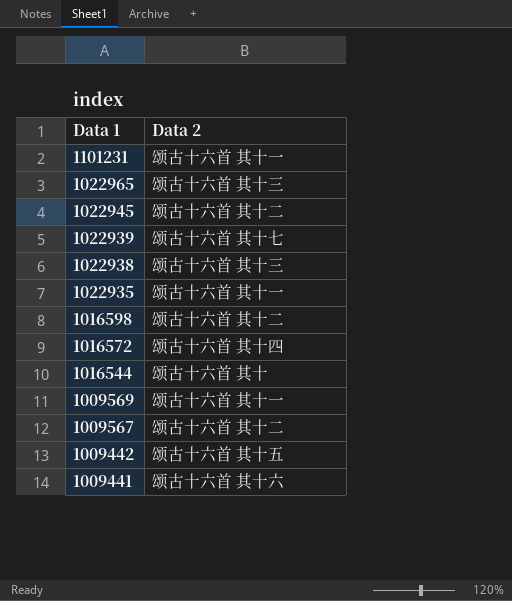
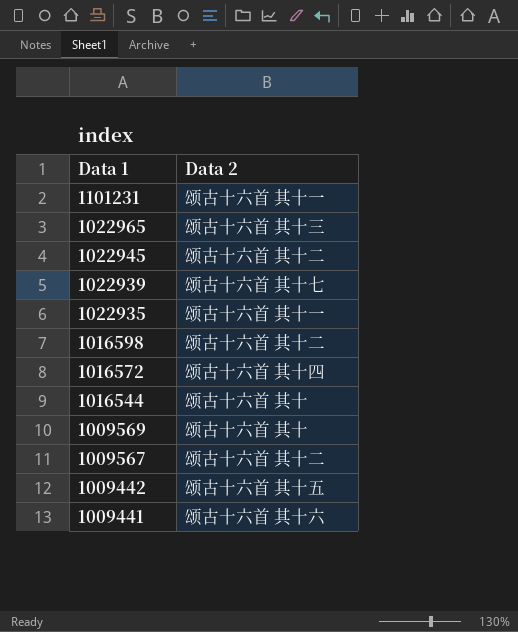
row 1022938: 颂古十六首 其十三 -> none
1009569 | Data 2: 颂古十六首 其十一 -> 颂古十六首 其十

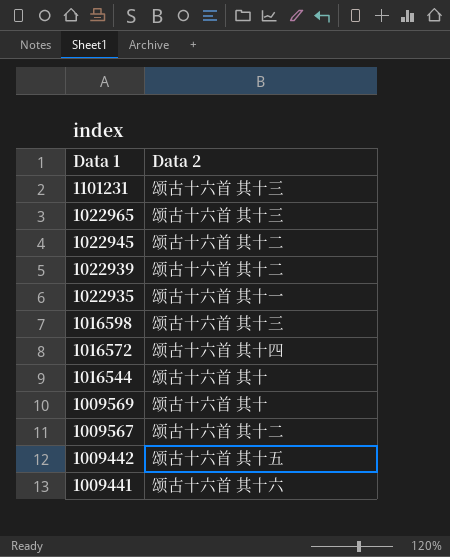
1101231 | Data 2: 颂古十六首 其十一 -> 颂古十六首 其十三
1022939 | Data 2: 颂古十六首 其十七 -> 颂古十六首 其十二
1016598 | Data 2: 颂古十六首 其十二 -> 颂古十六首 其十三

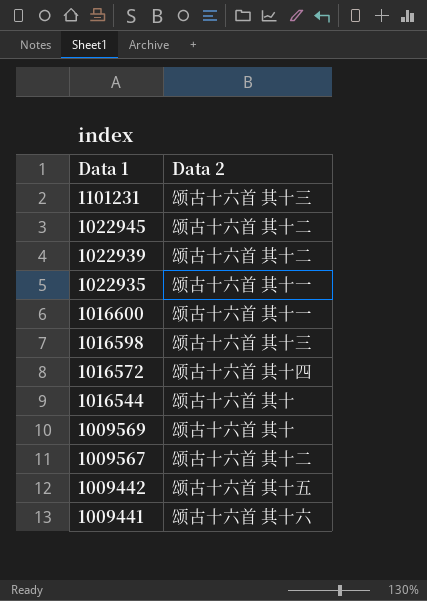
row 1022965: 颂古十六首 其十三 -> none
row 1016600: none -> 颂古十六首 其十一

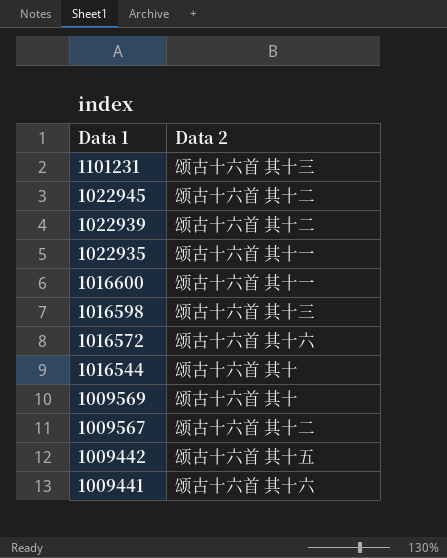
1016572 | Data 2: 颂古十六首 其十四 -> 颂古十六首 其十六

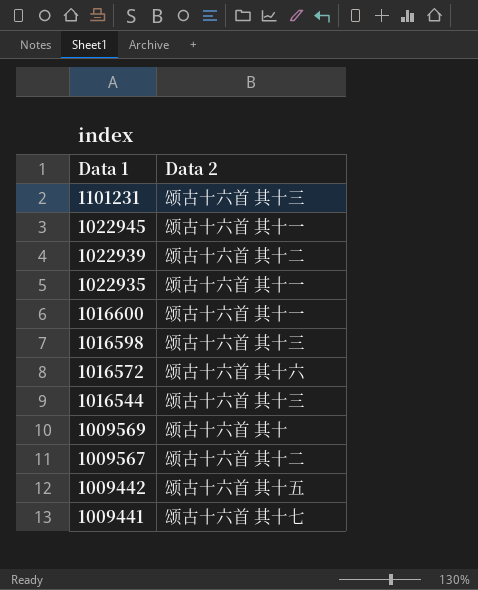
1022945 | Data 2: 颂古十六首 其十二 -> 颂古十六首 其十一
1016544 | Data 2: 颂古十六首 其十 -> 颂古十六首 其十三
1009441 | Data 2: 颂古十六首 其十六 -> 颂古十六首 其十七

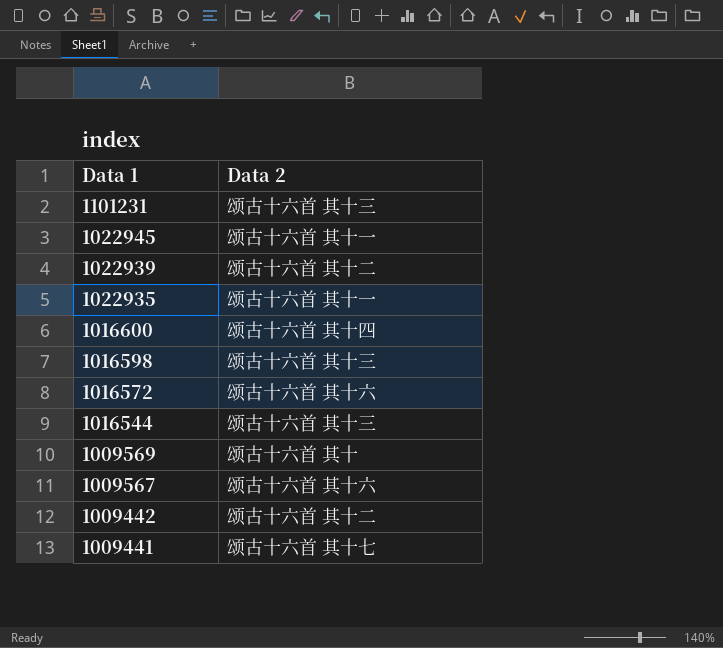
1016600 | Data 2: 颂古十六首 其十一 -> 颂古十六首 其十四
1009567 | Data 2: 颂古十六首 其十二 -> 颂古十六首 其十六
1009442 | Data 2: 颂古十六首 其十五 -> 颂古十六首 其十二

